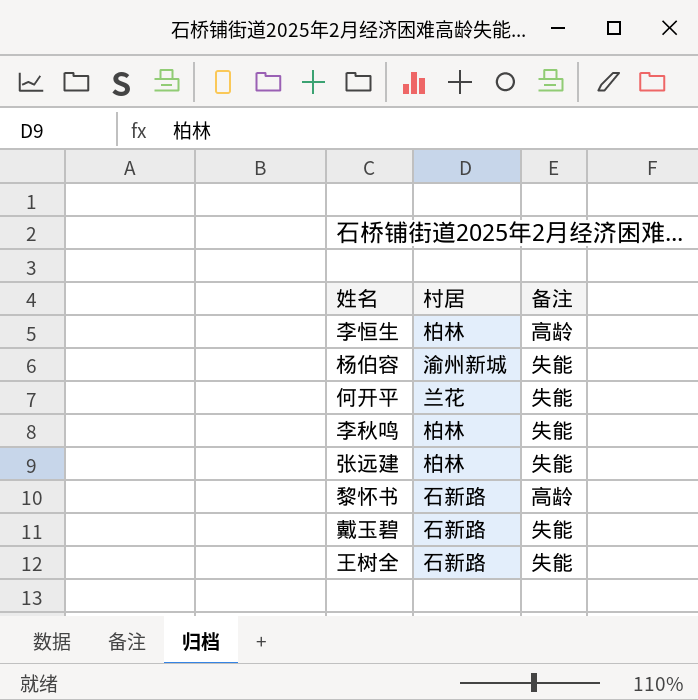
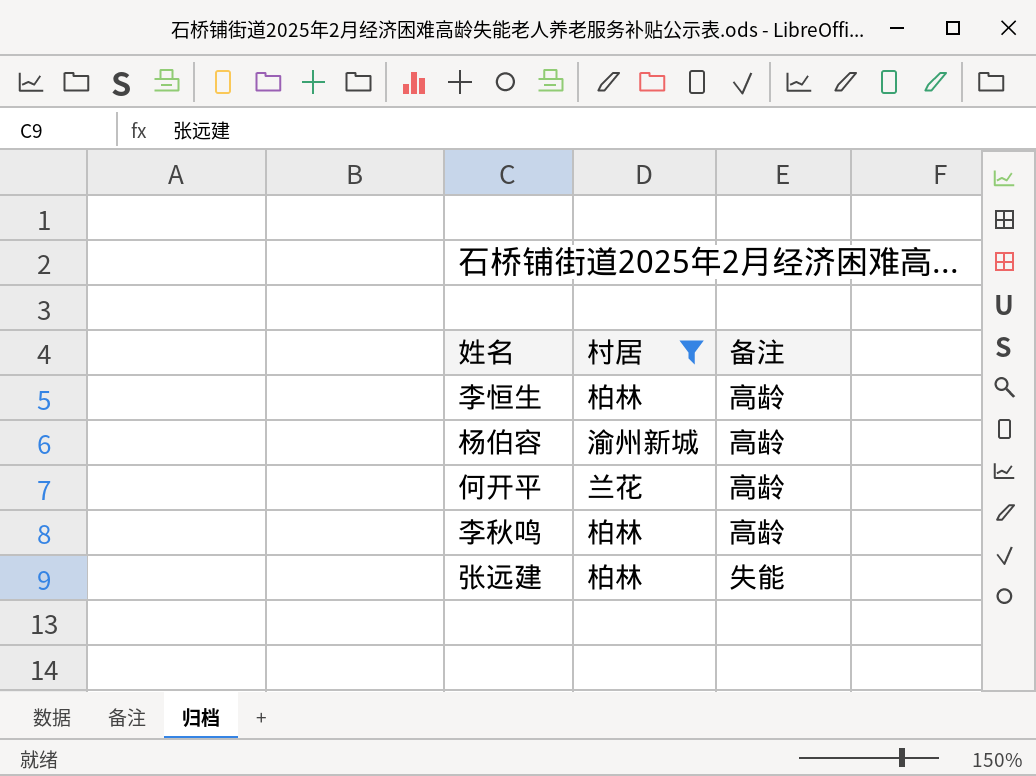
filter: none -> 村居 != 石新路
杨伯容 | 备注: 失能 -> 高龄
何开平 | 备注: 失能 -> 高龄
李秋鸣 | 备注: 失能 -> 高龄

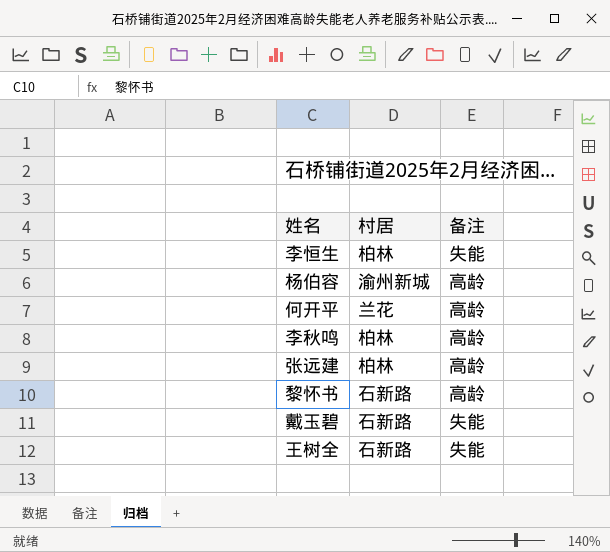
filter: 村居 != 石新路 -> none
李恒生 | 备注: 高龄 -> 失能
张远建 | 备注: 失能 -> 高龄

